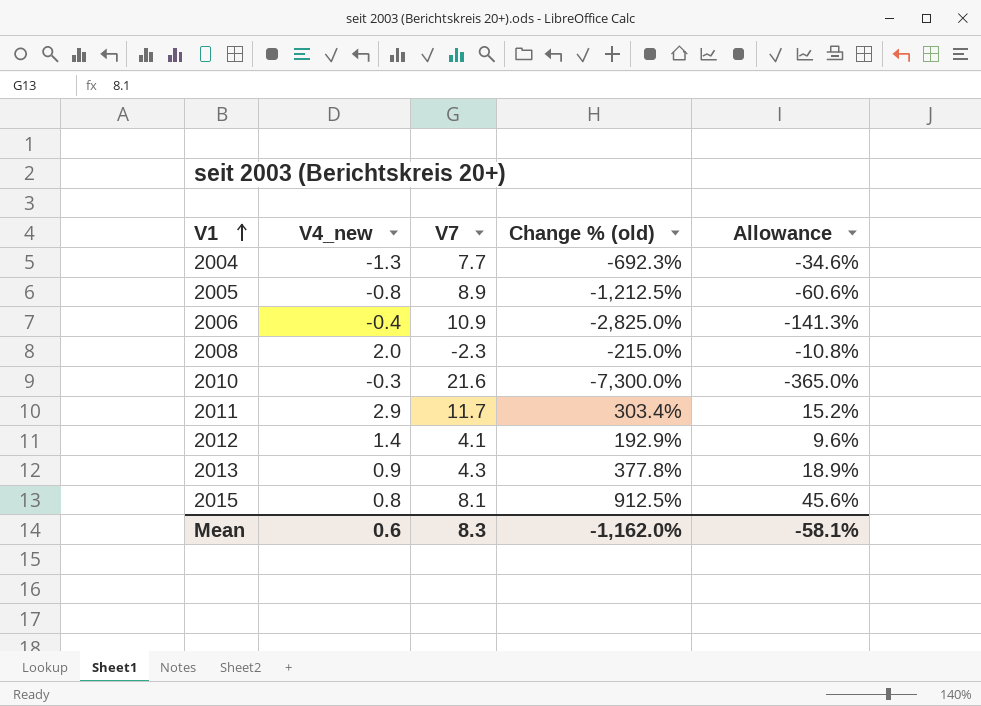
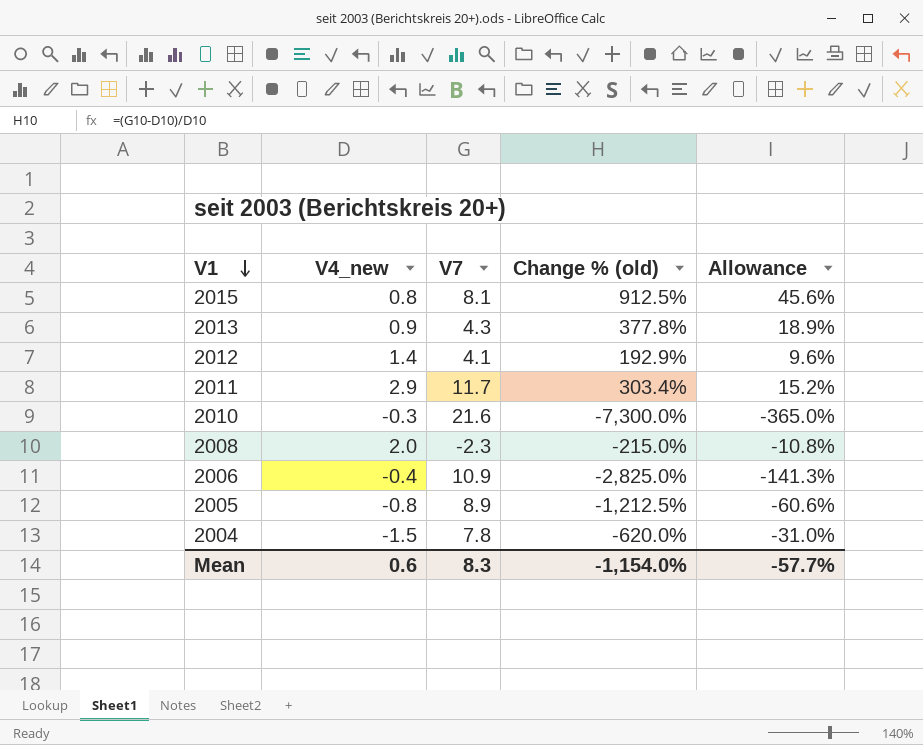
row order: V1 ascending -> V1 descending
2004 | V4_new: -1.3 -> -1.5
2004 | V7: 7.7 -> 7.8
2004 | Change % (old): -692.3% -> -620.0%
2004 | Allowance: -34.6% -> -31.0%
Mean | Change % (old): -1,162.0% -> -1,154.0%
Mean | Allowance: -58.1% -> -57.7%

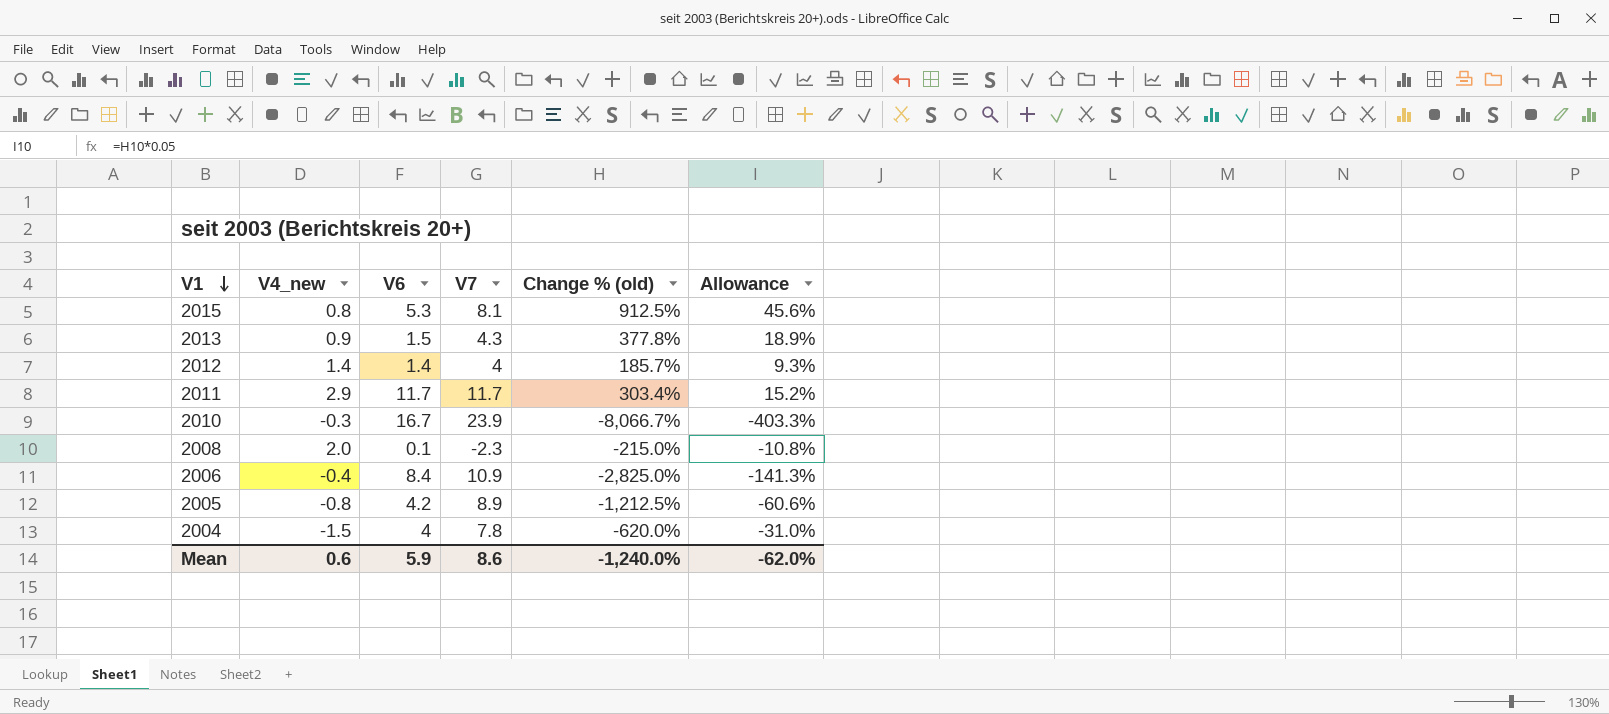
column V6 | position: none -> 3
2012 | V7: 4.1 -> 4
2012 | Change % (old): 192.9% -> 185.7%
2012 | Allowance: 9.6% -> 9.3%
2010 | V7: 21.6 -> 23.9
2010 | Change % (old): -7,300.0% -> -8,066.7%
2010 | Allowance: -365.0% -> -403.3%
Mean | V7: 8.3 -> 8.6
Mean | Change % (old): -1,154.0% -> -1,240.0%
Mean | Allowance: -57.7% -> -62.0%

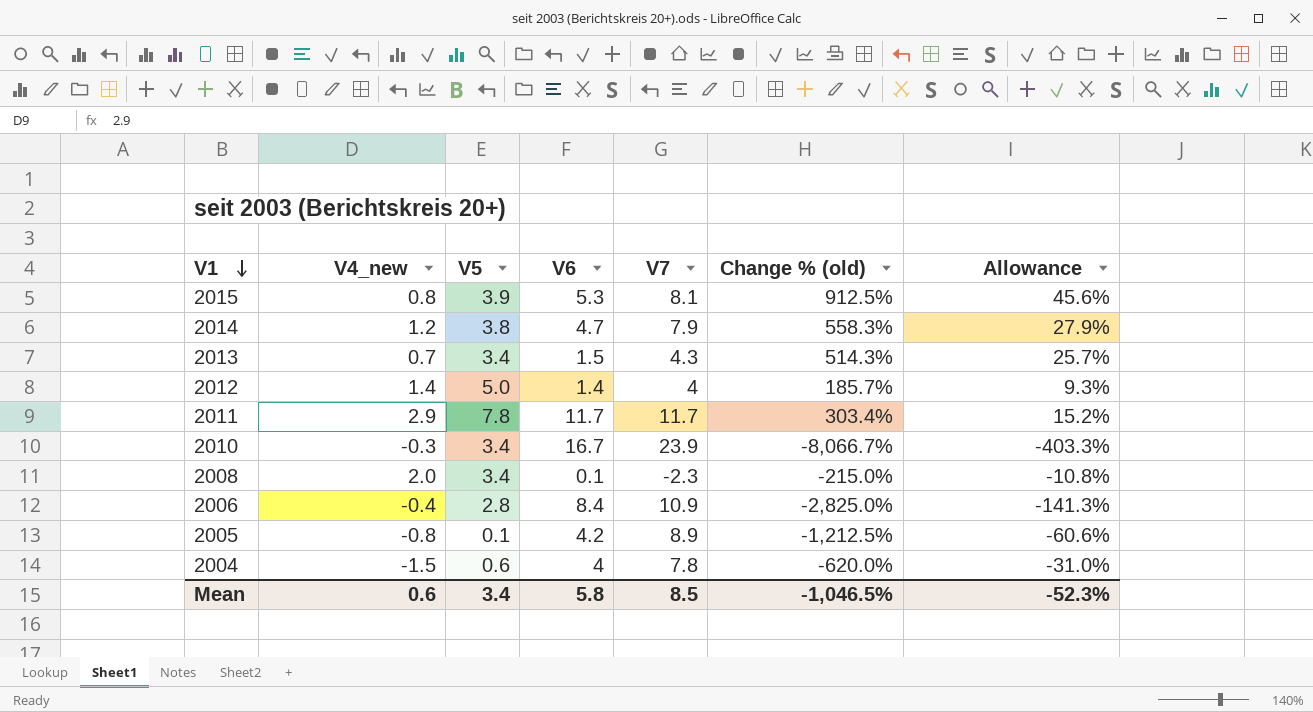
column V5 | position: none -> 3
row 2014: none -> 1.2 | 3.8 | 4.7 | 7.9 | 558.3% | 27.9%
2013 | V4_new: 0.9 -> 0.7
2013 | Change % (old): 377.8% -> 514.3%
2013 | Allowance: 18.9% -> 25.7%
Mean | V6: 5.9 -> 5.8
Mean | V7: 8.6 -> 8.5
Mean | Change % (old): -1,240.0% -> -1,046.5%
Mean | Allowance: -62.0% -> -52.3%

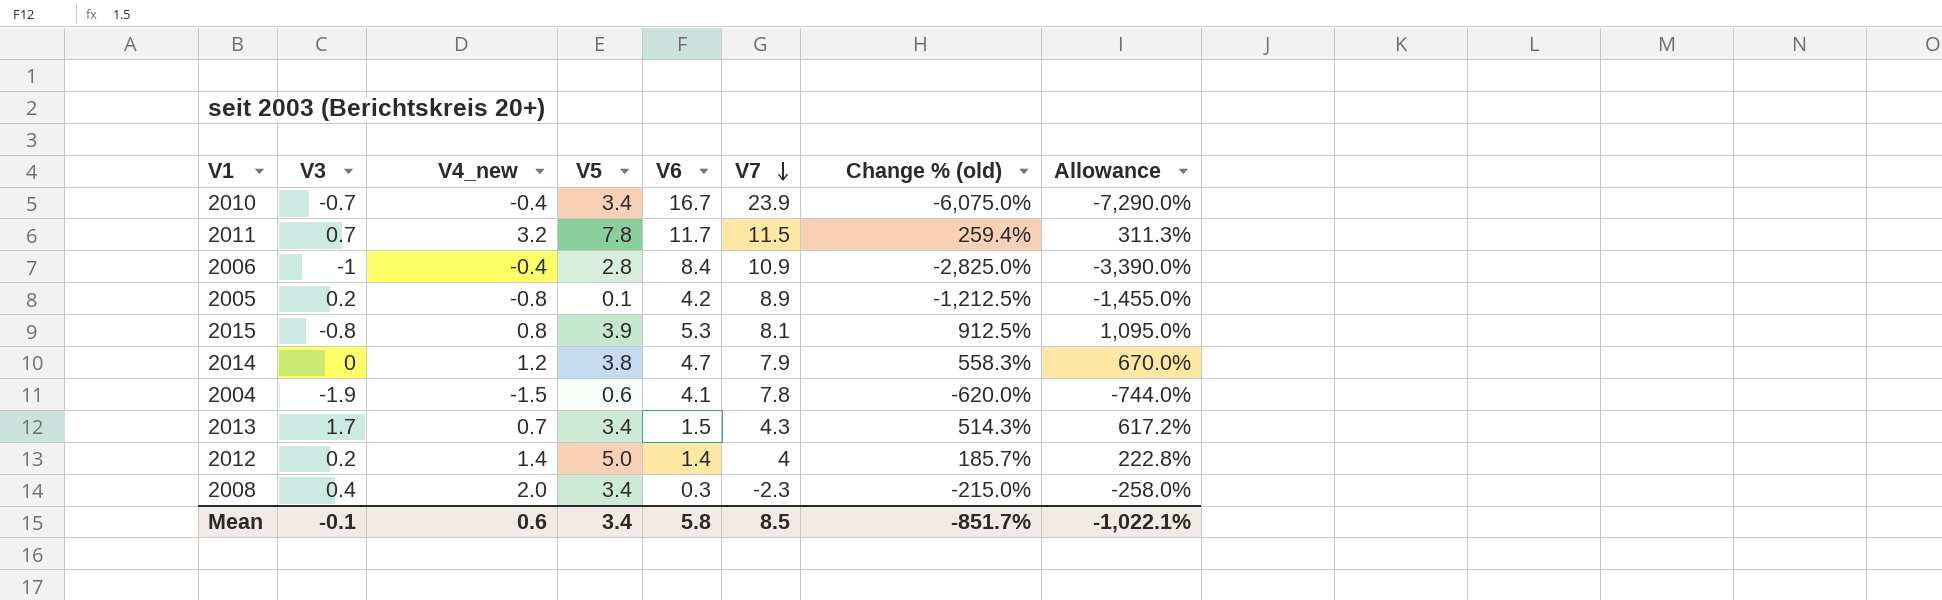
row order: V1 descending -> V7 descending
column V3 | position: none -> 2
column Allowance | formula: [Change % (old)] * 0.05 -> [Change % (old)] * 1.2
2010 | V4_new: -0.3 -> -0.4
2010 | Change % (old): -8,066.7% -> -6,075.0%
2011 | V4_new: 2.9 -> 3.2
2011 | V7: 11.7 -> 11.5
2011 | Change % (old): 303.4% -> 259.4%
2004 | V6: 4 -> 4.1
2008 | V6: 0.1 -> 0.3
Mean | Change % (old): -1,046.5% -> -851.7%
Mean | Allowance: -52.3% -> -1,022.1%

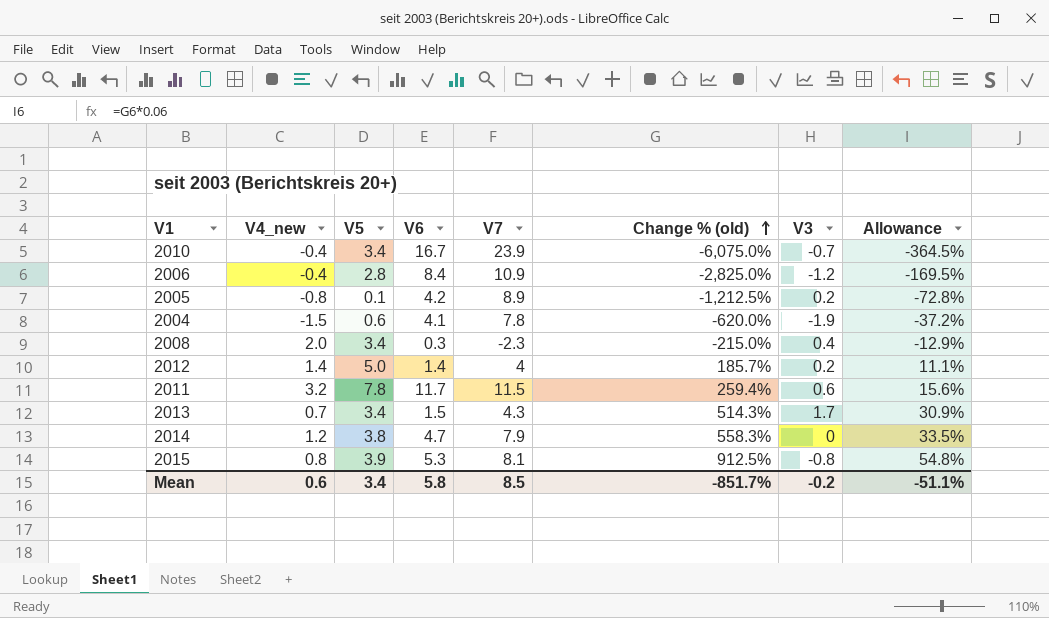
row order: V7 descending -> Change % (old) ascending
column V3 | position: 2 -> 7
column Allowance | formula: [Change % (old)] * 1.2 -> [Change % (old)] * 0.06
2006 | V3: -1 -> -1.2
2011 | V3: 0.7 -> 0.6
Mean | V3: -0.1 -> -0.2
Mean | Allowance: -1,022.1% -> -51.1%

